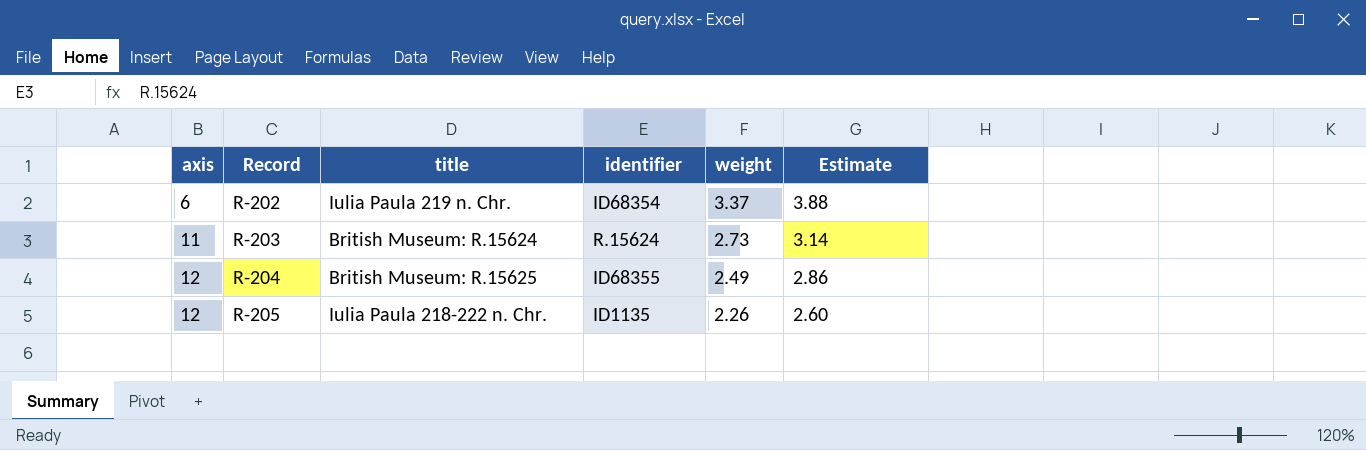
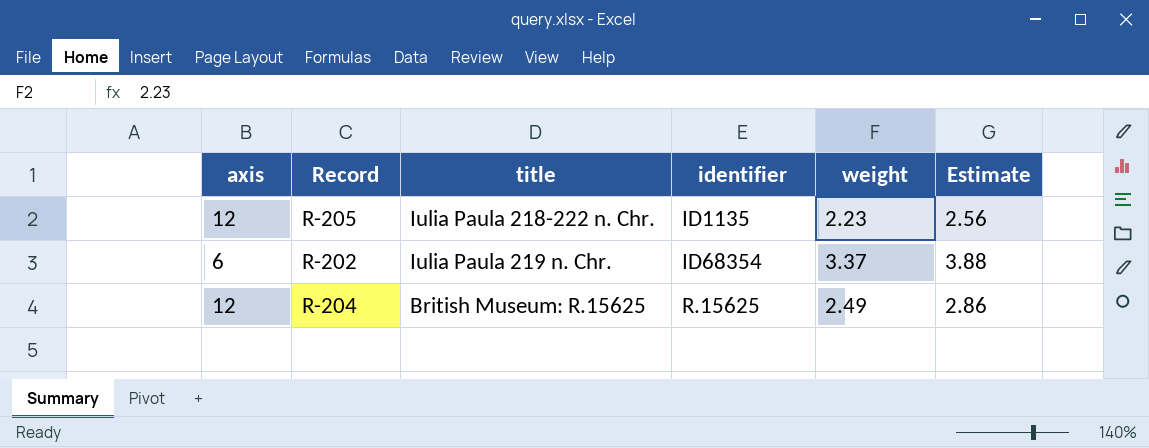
row order: axis ascending -> identifier ascending
row R-203: 11 | British Museum: R.15624 | R.15624 | 2.73 | 3.14 -> none
R-205 | weight: 2.26 -> 2.23
R-205 | Estimate: 2.60 -> 2.56
R-204 | identifier: ID68355 -> R.15625

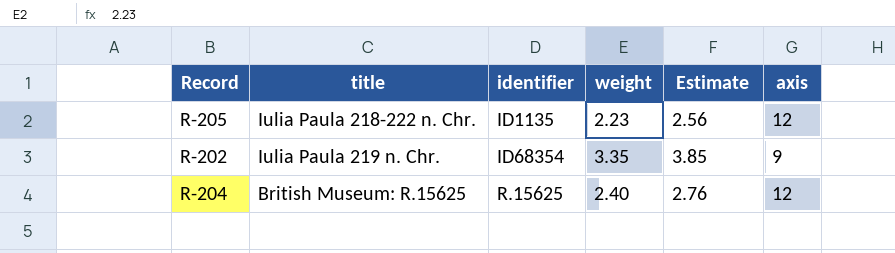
column axis | position: 1 -> 6
R-202 | weight: 3.37 -> 3.35
R-202 | Estimate: 3.88 -> 3.85
R-202 | axis: 6 -> 9
R-204 | weight: 2.49 -> 2.40
R-204 | Estimate: 2.86 -> 2.76

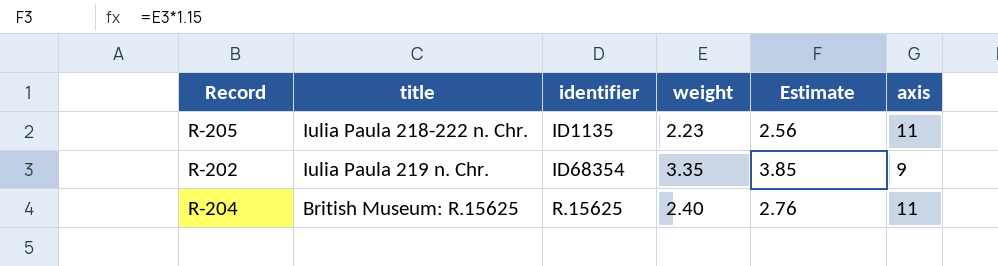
R-205 | axis: 12 -> 11
R-204 | axis: 12 -> 11

